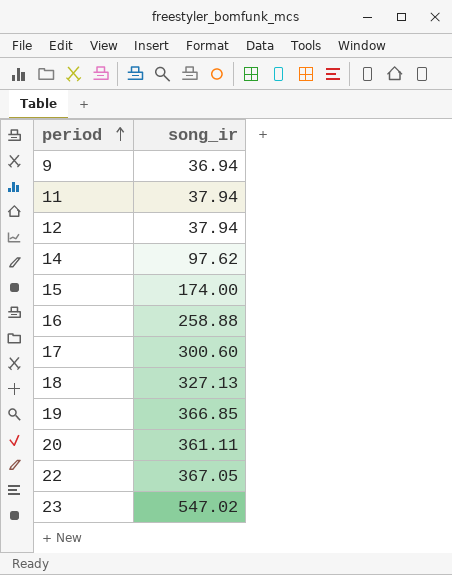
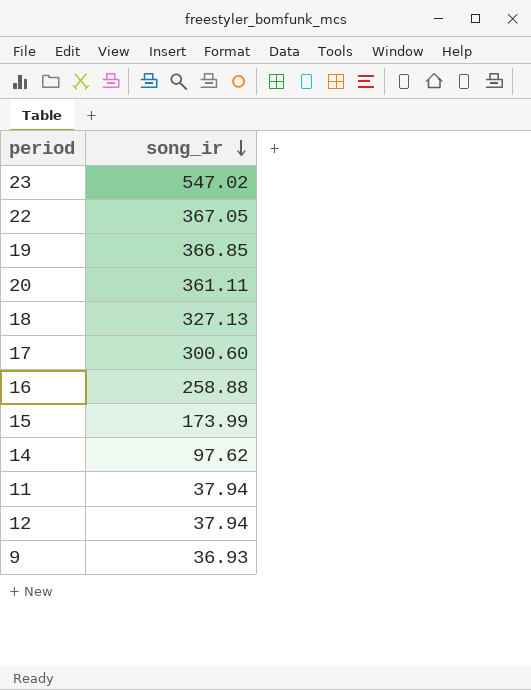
row order: period ascending -> song_ir descending
15 | song_ir: 174.00 -> 173.99
9 | song_ir: 36.94 -> 36.93

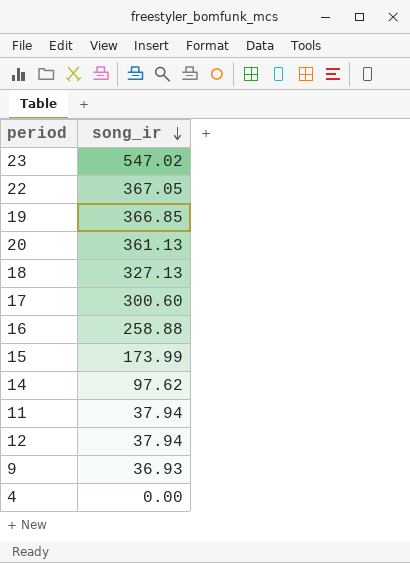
20 | song_ir: 361.11 -> 361.13
row 4: none -> 0.00

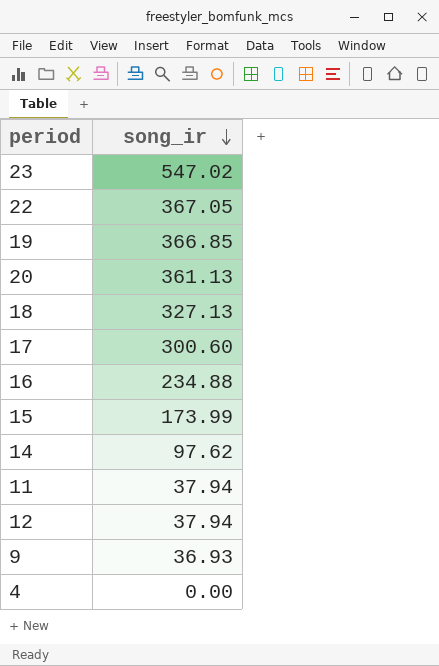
16 | song_ir: 258.88 -> 234.88

